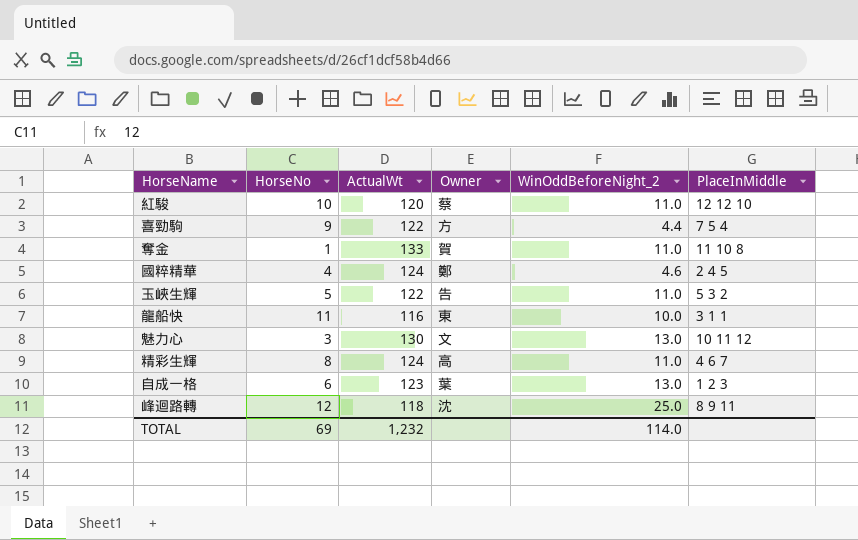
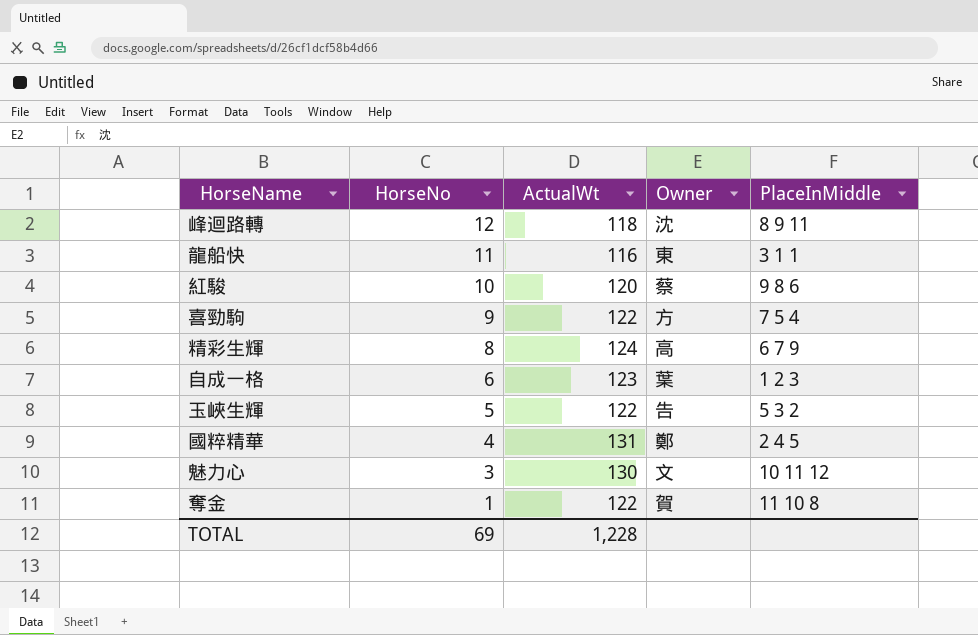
row order: none -> HorseNo descending
column WinOddBeforeNight_2 | position: 5 -> none
紅駿 | PlaceInMiddle: 12 12 10 -> 9 8 6
精彩生輝 | PlaceInMiddle: 4 6 7 -> 6 7 9
國粹精華 | ActualWt: 124 -> 131
奪金 | ActualWt: 133 -> 122
TOTAL | ActualWt: 1,232 -> 1,228

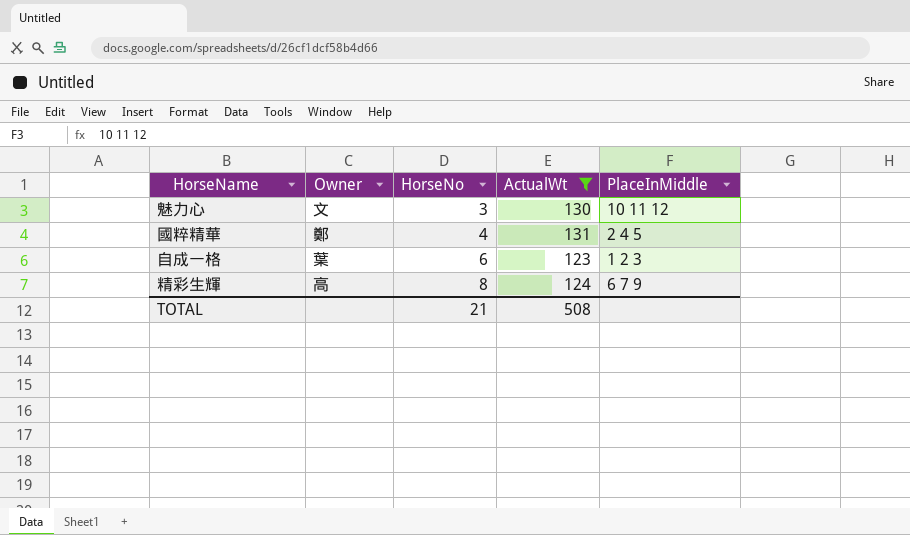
filter: none -> ActualWt >= 123
row order: HorseNo descending -> HorseNo ascending
column Owner | position: 4 -> 2
TOTAL | HorseNo: 69 -> 21
TOTAL | ActualWt: 1,228 -> 508

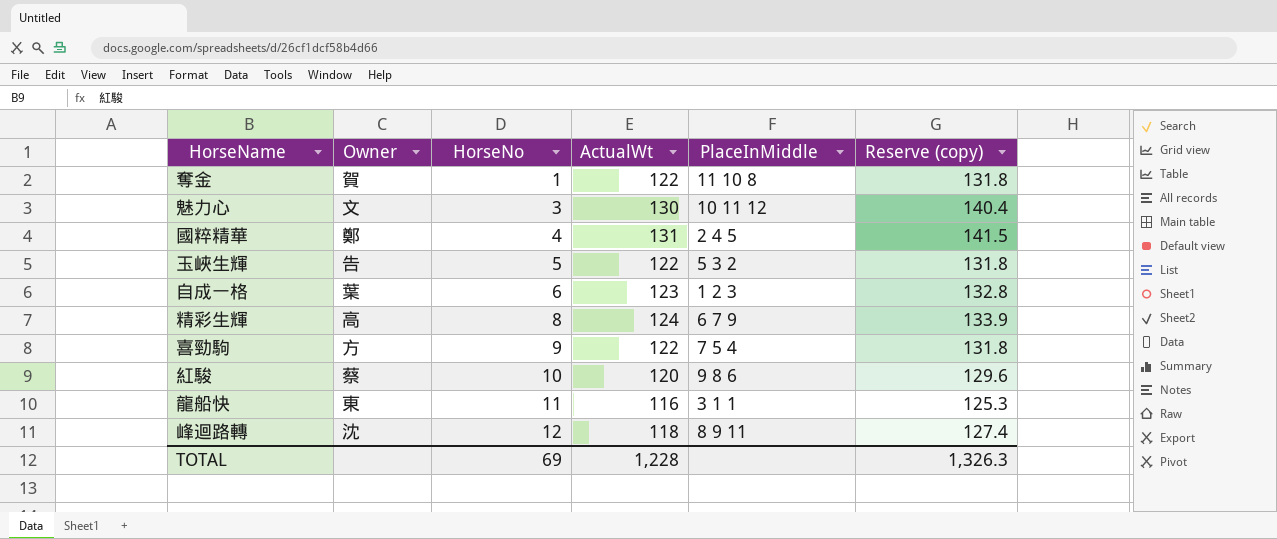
filter: ActualWt >= 123 -> none
column Reserve (copy) | formula: none -> [ActualWt] * 1.08
TOTAL | HorseNo: 21 -> 69
TOTAL | ActualWt: 508 -> 1,228

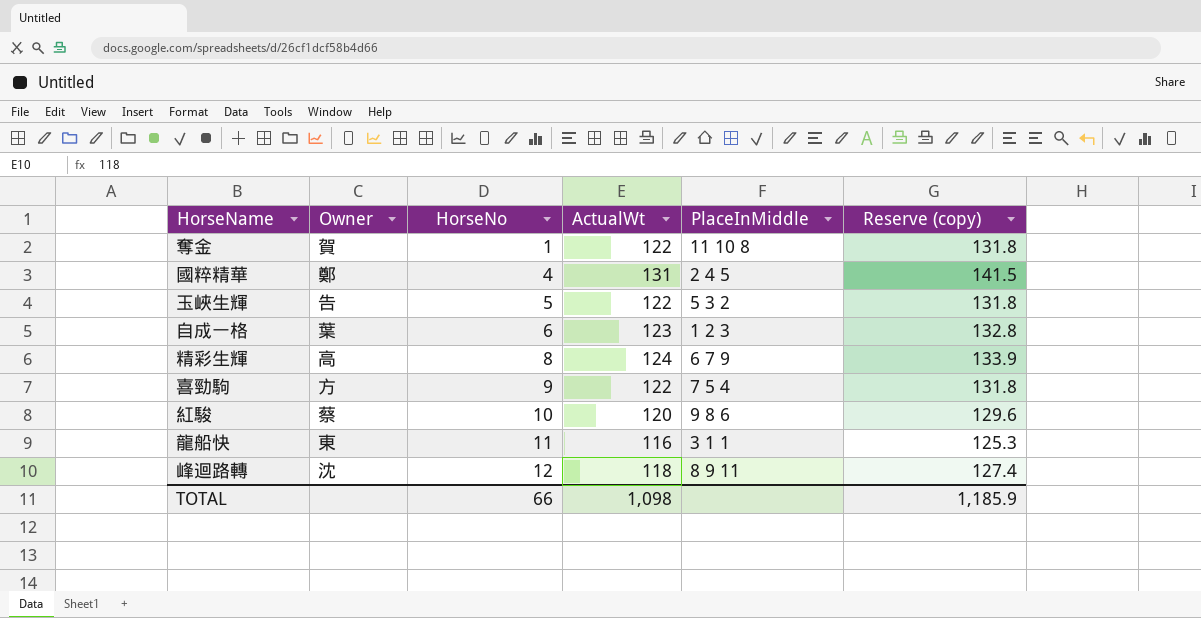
row 魅力心: 文 | 3 | 130 | 10 11 12 | 140.4 -> none
TOTAL | HorseNo: 69 -> 66
TOTAL | ActualWt: 1,228 -> 1,098
TOTAL | Reserve (copy): 1,326.3 -> 1,185.9

